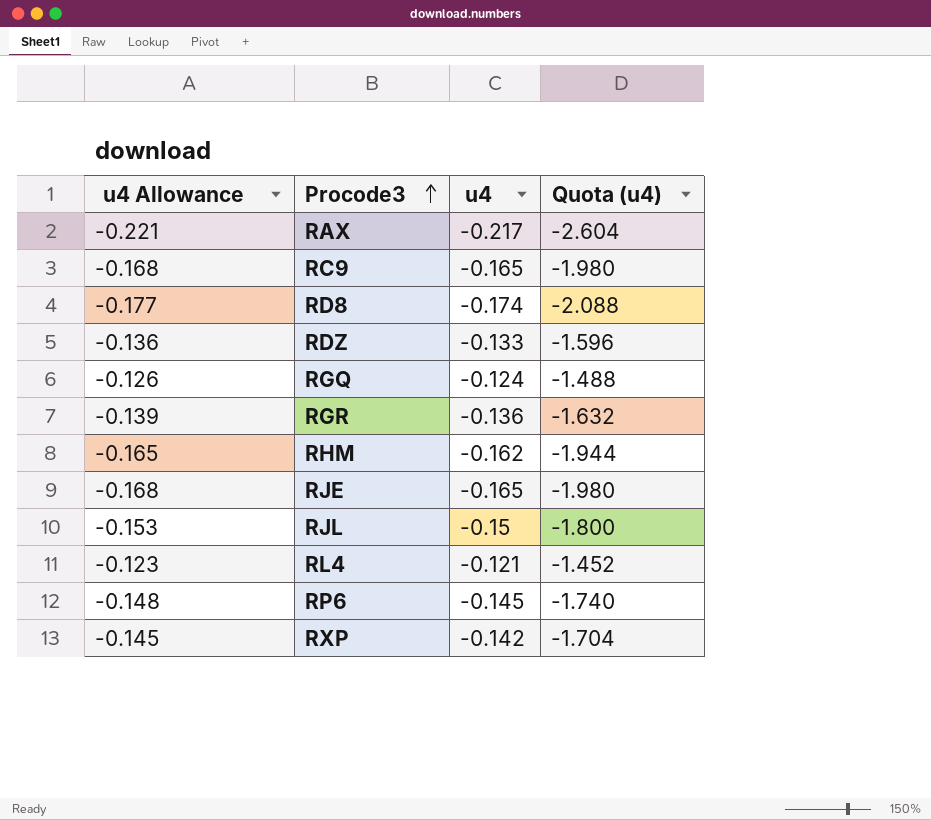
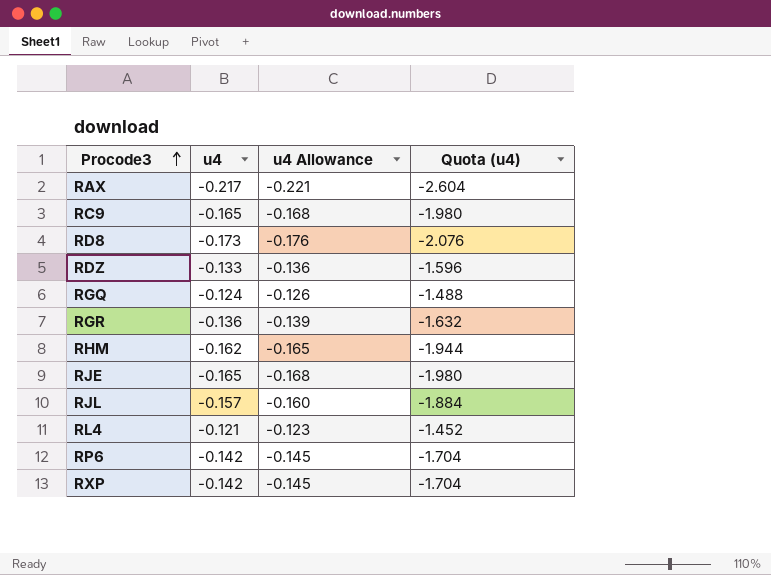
column u4 Allowance | position: 1 -> 3
RD8 | u4: -0.174 -> -0.173
RD8 | u4 Allowance: -0.177 -> -0.176
RD8 | Quota (u4): -2.088 -> -2.076
RJL | u4: -0.15 -> -0.157
RJL | u4 Allowance: -0.153 -> -0.160
RJL | Quota (u4): -1.800 -> -1.884
RP6 | u4: -0.145 -> -0.142
RP6 | u4 Allowance: -0.148 -> -0.145
RP6 | Quota (u4): -1.740 -> -1.704

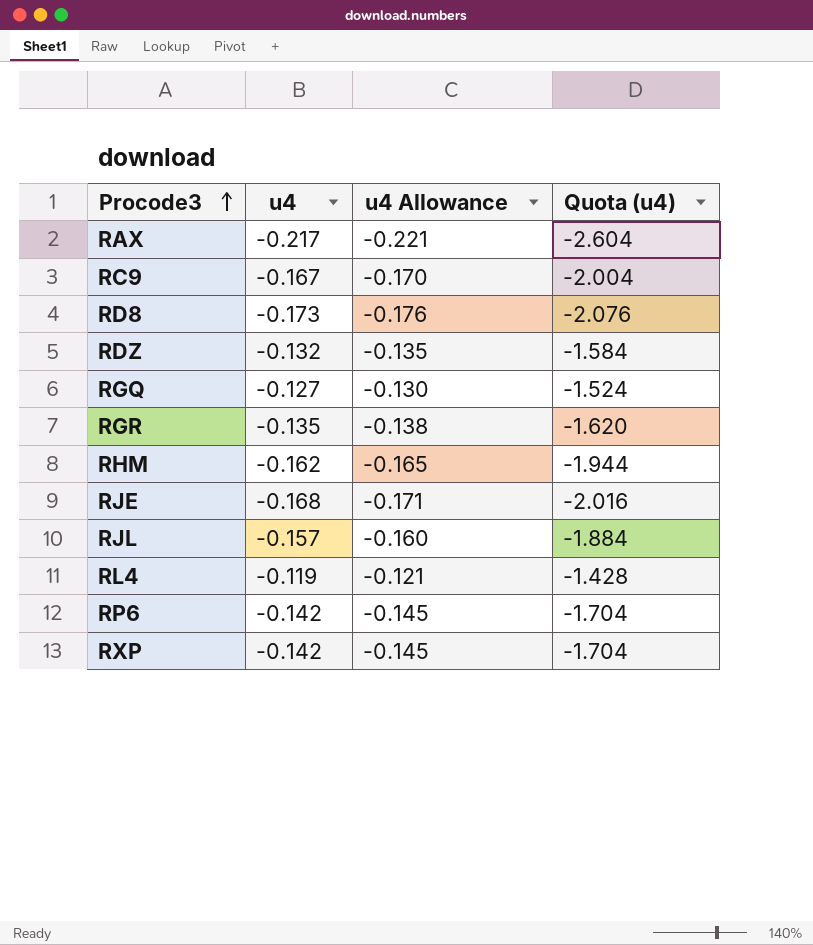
RC9 | u4: -0.165 -> -0.167
RC9 | u4 Allowance: -0.168 -> -0.170
RC9 | Quota (u4): -1.980 -> -2.004
RDZ | u4: -0.133 -> -0.132
RDZ | u4 Allowance: -0.136 -> -0.135
RDZ | Quota (u4): -1.596 -> -1.584
RGQ | u4: -0.124 -> -0.127
RGQ | u4 Allowance: -0.126 -> -0.130
RGQ | Quota (u4): -1.488 -> -1.524
RGR | u4: -0.136 -> -0.135
RGR | u4 Allowance: -0.139 -> -0.138
RGR | Quota (u4): -1.632 -> -1.620
RJE | u4: -0.165 -> -0.168
RJE | u4 Allowance: -0.168 -> -0.171
RJE | Quota (u4): -1.980 -> -2.016
RL4 | u4: -0.121 -> -0.119
RL4 | u4 Allowance: -0.123 -> -0.121
RL4 | Quota (u4): -1.452 -> -1.428

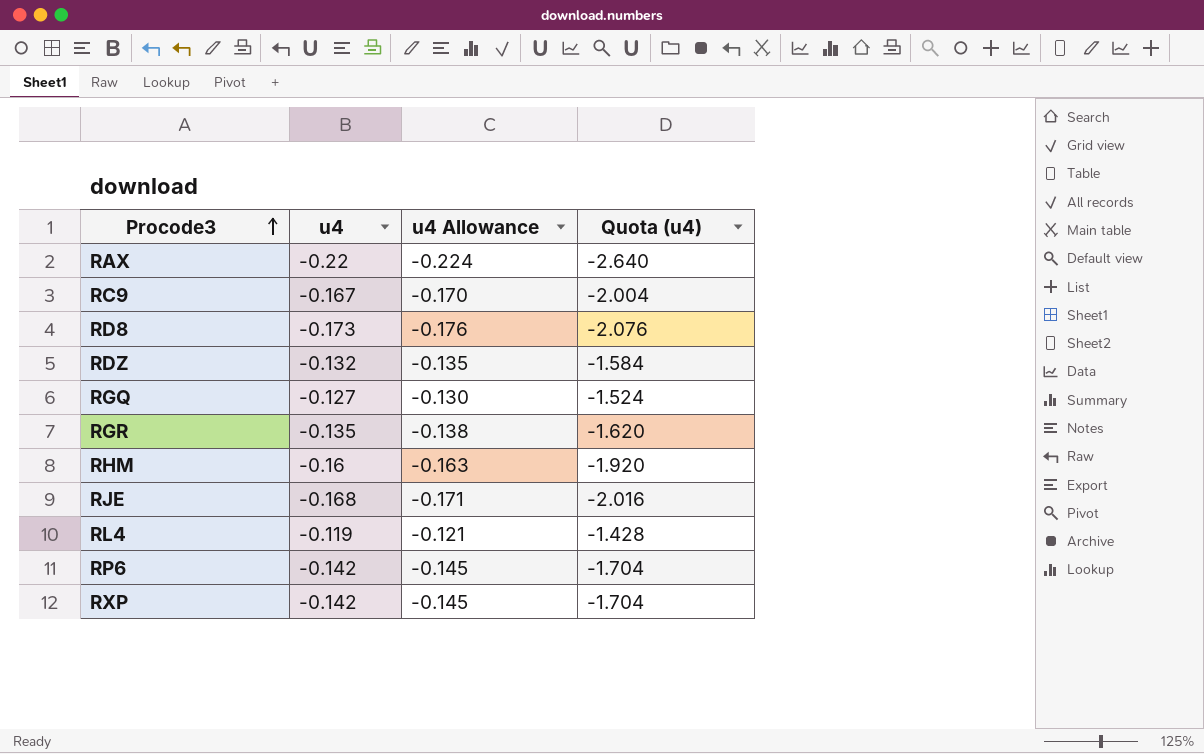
row RJL: -0.157 | -0.160 | -1.884 -> none
RAX | u4: -0.217 -> -0.22
RAX | u4 Allowance: -0.221 -> -0.224
RAX | Quota (u4): -2.604 -> -2.640
RHM | u4: -0.162 -> -0.16
RHM | u4 Allowance: -0.165 -> -0.163
RHM | Quota (u4): -1.944 -> -1.920

